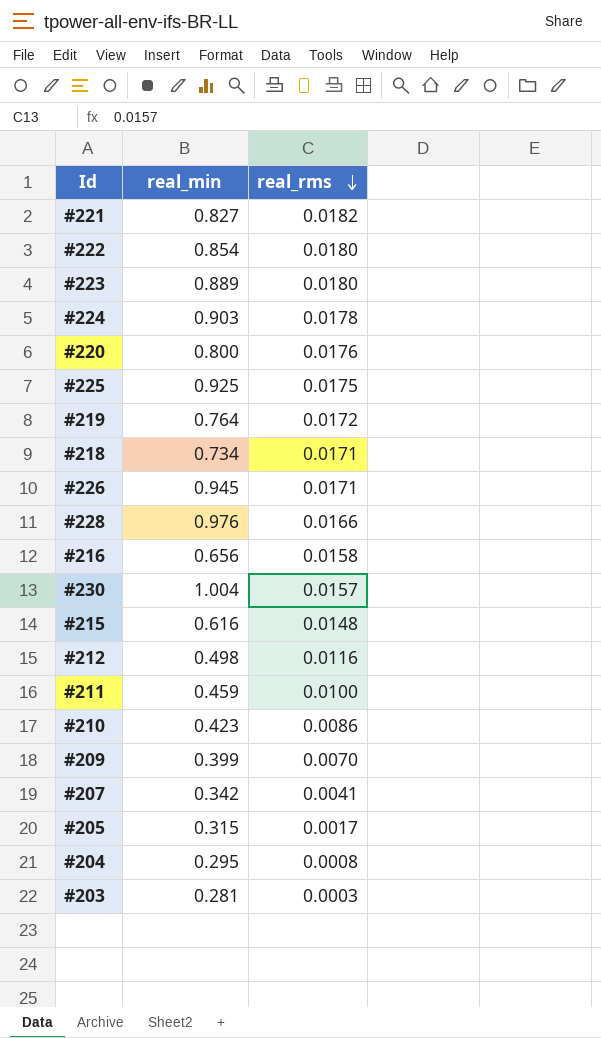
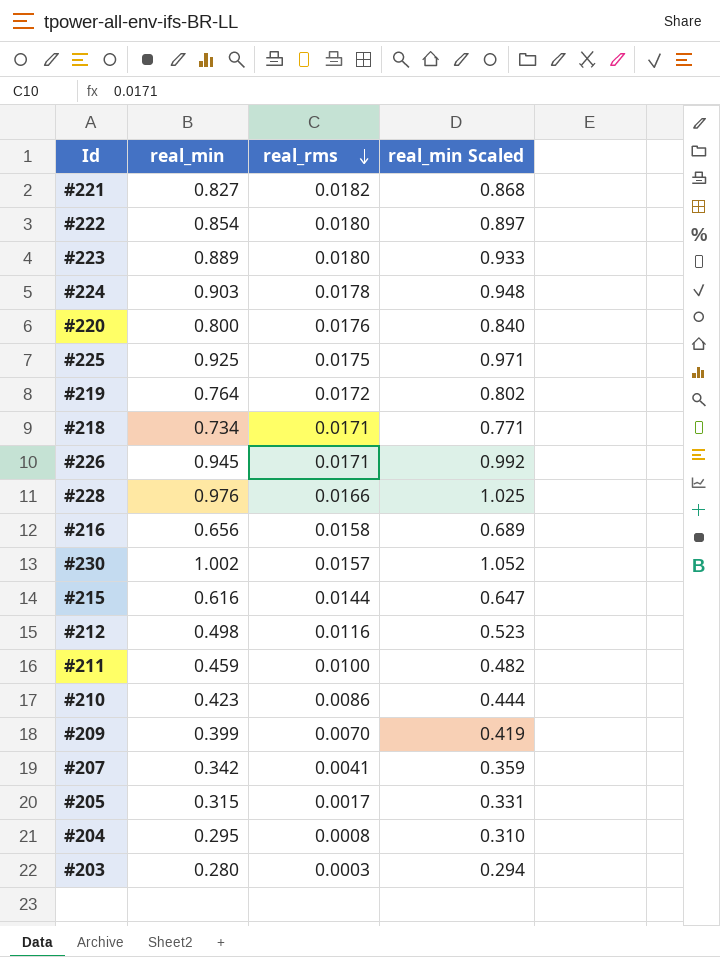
column real_min Scaled | formula: none -> [real_min] * 1.05
#230 | real_min: 1.004 -> 1.002
#215 | real_rms: 0.0148 -> 0.0144
#203 | real_min: 0.281 -> 0.280

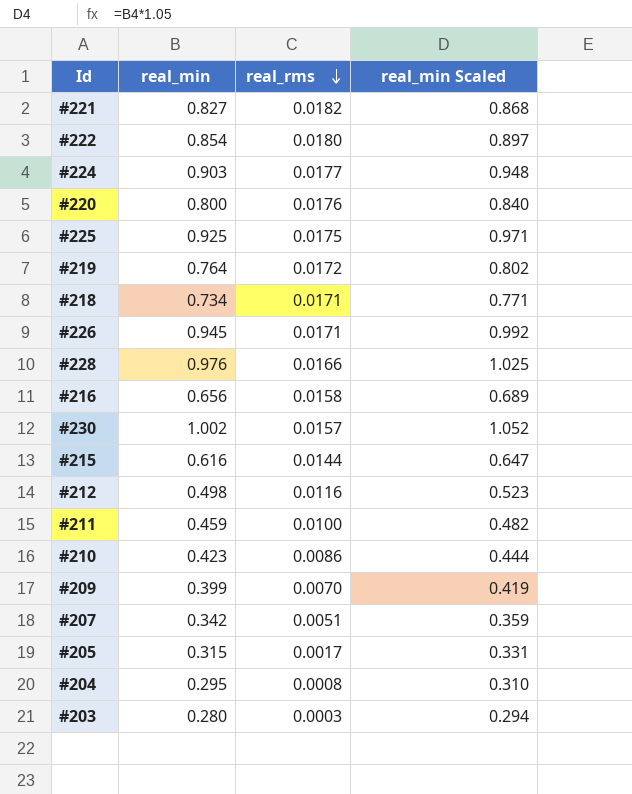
row #223: 0.889 | 0.0180 | 0.933 -> none
#224 | real_rms: 0.0178 -> 0.0177
#207 | real_rms: 0.0041 -> 0.0051

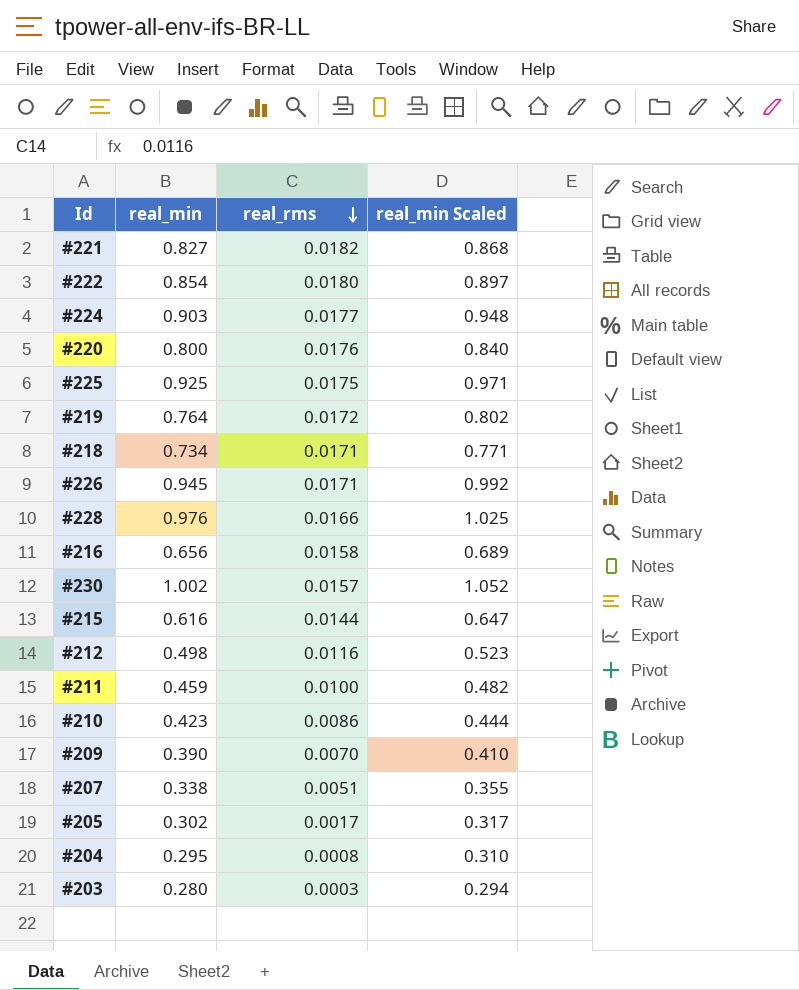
#209 | real_min: 0.399 -> 0.390
#209 | real_min Scaled: 0.419 -> 0.410
#207 | real_min: 0.342 -> 0.338
#207 | real_min Scaled: 0.359 -> 0.355
#205 | real_min: 0.315 -> 0.302
#205 | real_min Scaled: 0.331 -> 0.317

